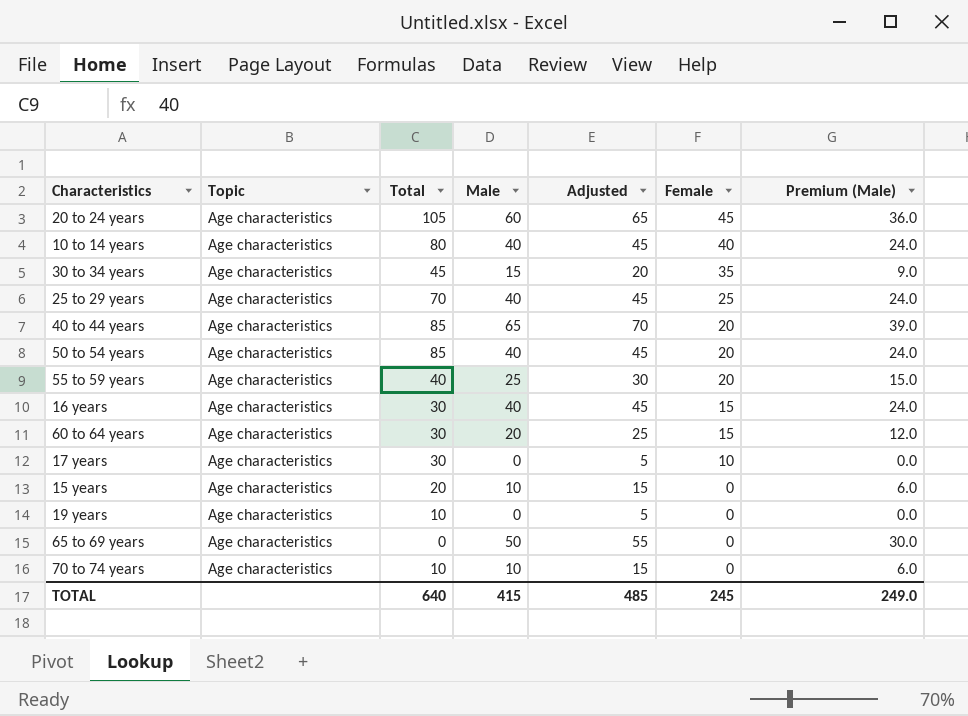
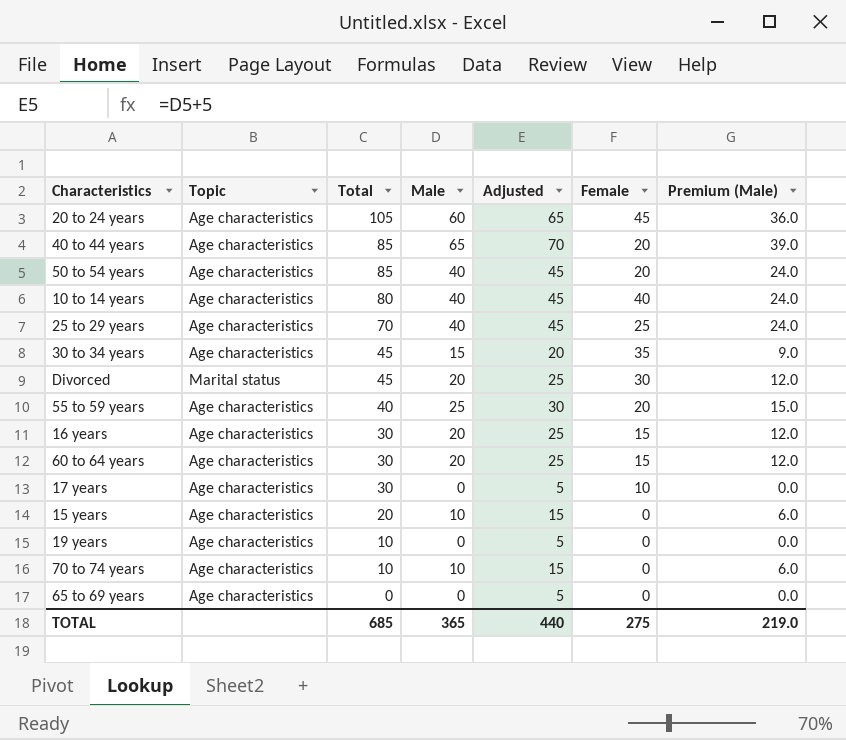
row order: Female descending -> Total descending
row Divorced: none -> Marital status | 45 | 20 | 25 | 30 | 12.0
16 years | Male: 40 -> 20
16 years | Adjusted: 45 -> 25
16 years | Premium (Male): 24.0 -> 12.0
65 to 69 years | Male: 50 -> 0
65 to 69 years | Adjusted: 55 -> 5
65 to 69 years | Premium (Male): 30.0 -> 0.0
TOTAL | Total: 640 -> 685
TOTAL | Male: 415 -> 365
TOTAL | Adjusted: 485 -> 440
TOTAL | Female: 245 -> 275
TOTAL | Premium (Male): 249.0 -> 219.0

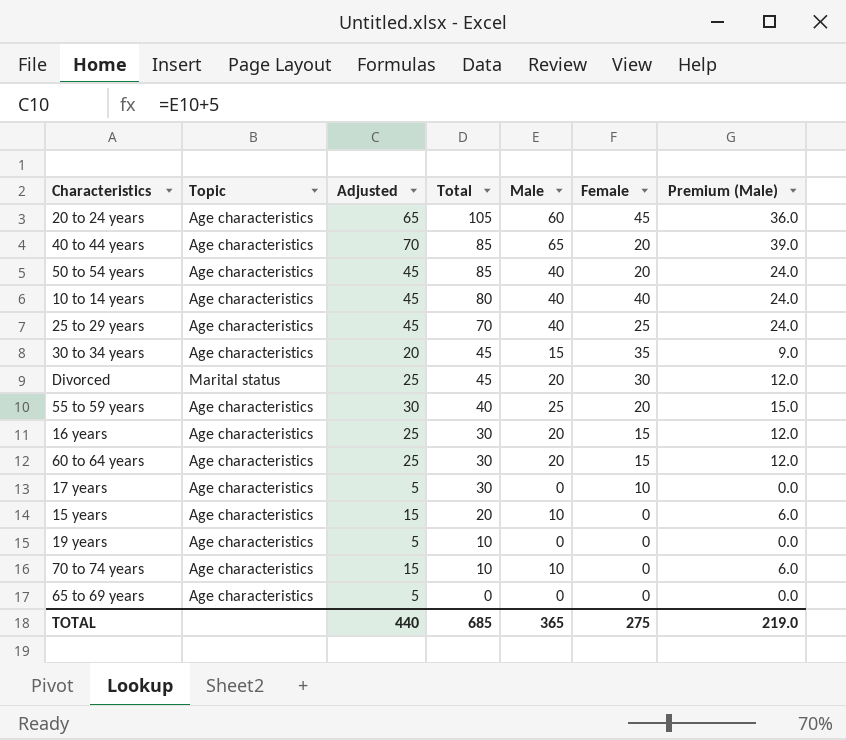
column Adjusted | position: 5 -> 3

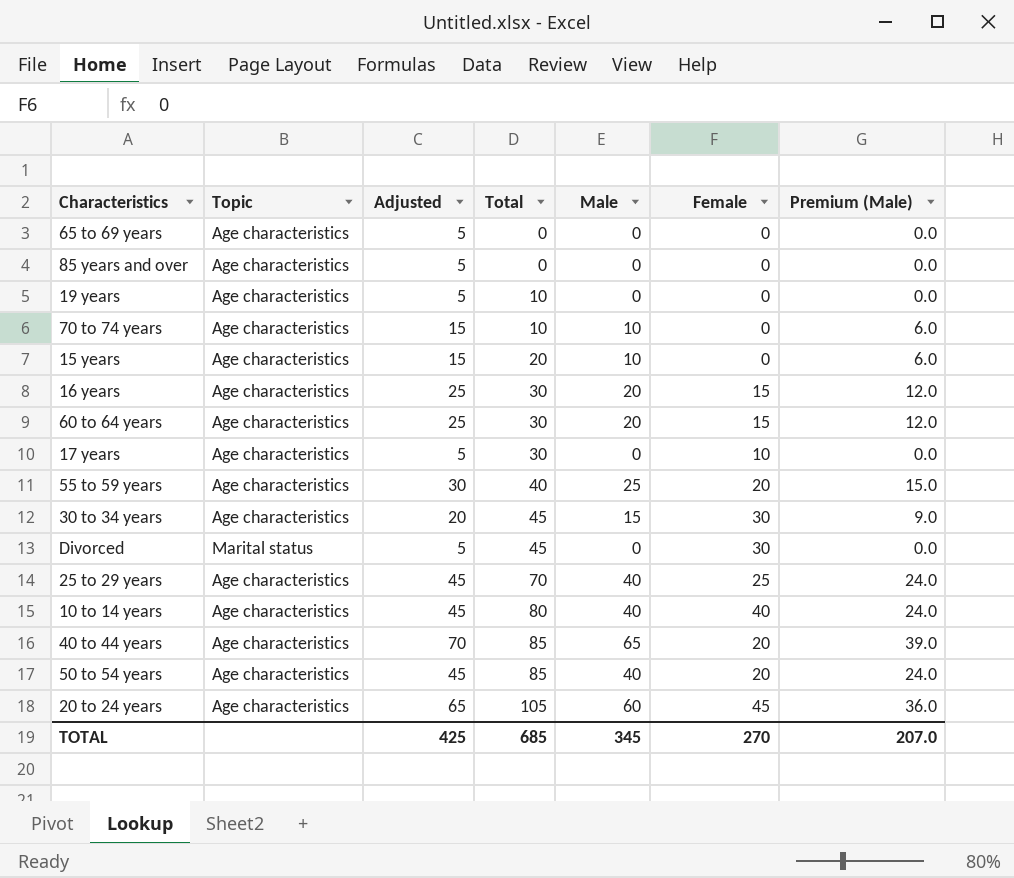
row order: Total descending -> Total ascending
row 85 years and over: none -> Age characteristics | 5 | 0 | 0 | 0 | 0.0
30 to 34 years | Female: 35 -> 30
Divorced | Adjusted: 25 -> 5
Divorced | Male: 20 -> 0
Divorced | Premium (Male): 12.0 -> 0.0
TOTAL | Adjusted: 440 -> 425
TOTAL | Male: 365 -> 345
TOTAL | Female: 275 -> 270
TOTAL | Premium (Male): 219.0 -> 207.0

